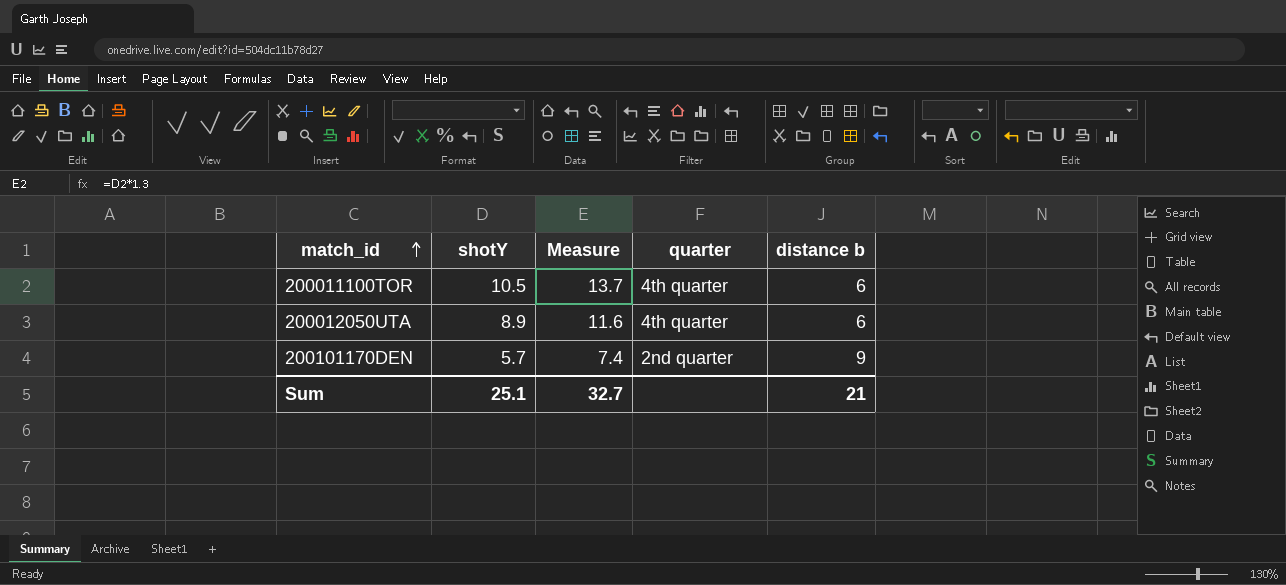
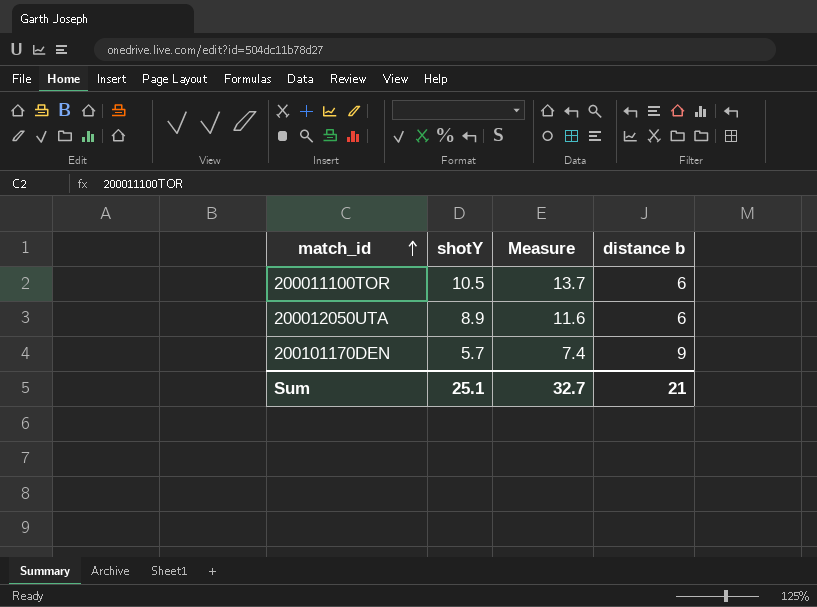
column quarter | position: 4 -> none

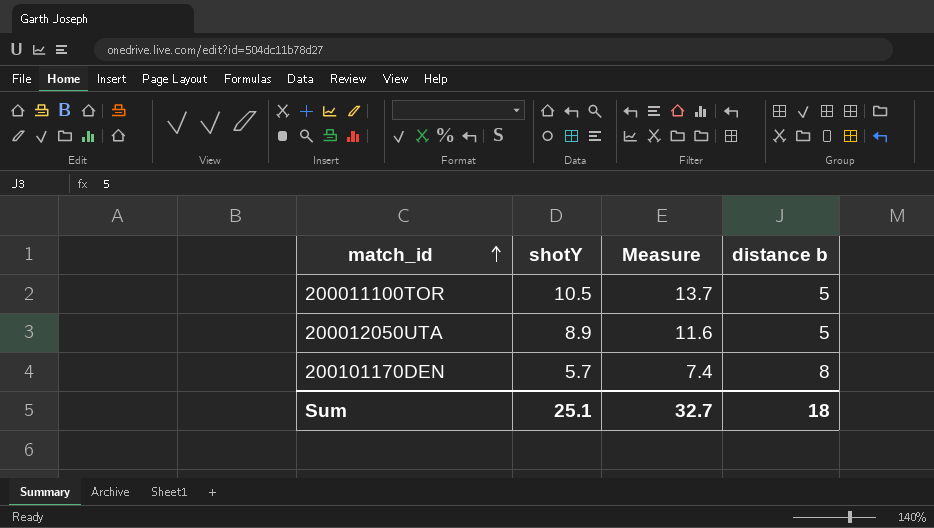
200011100TOR | distance b: 6 -> 5
200012050UTA | distance b: 6 -> 5
200101170DEN | distance b: 9 -> 8
Sum | distance b: 21 -> 18

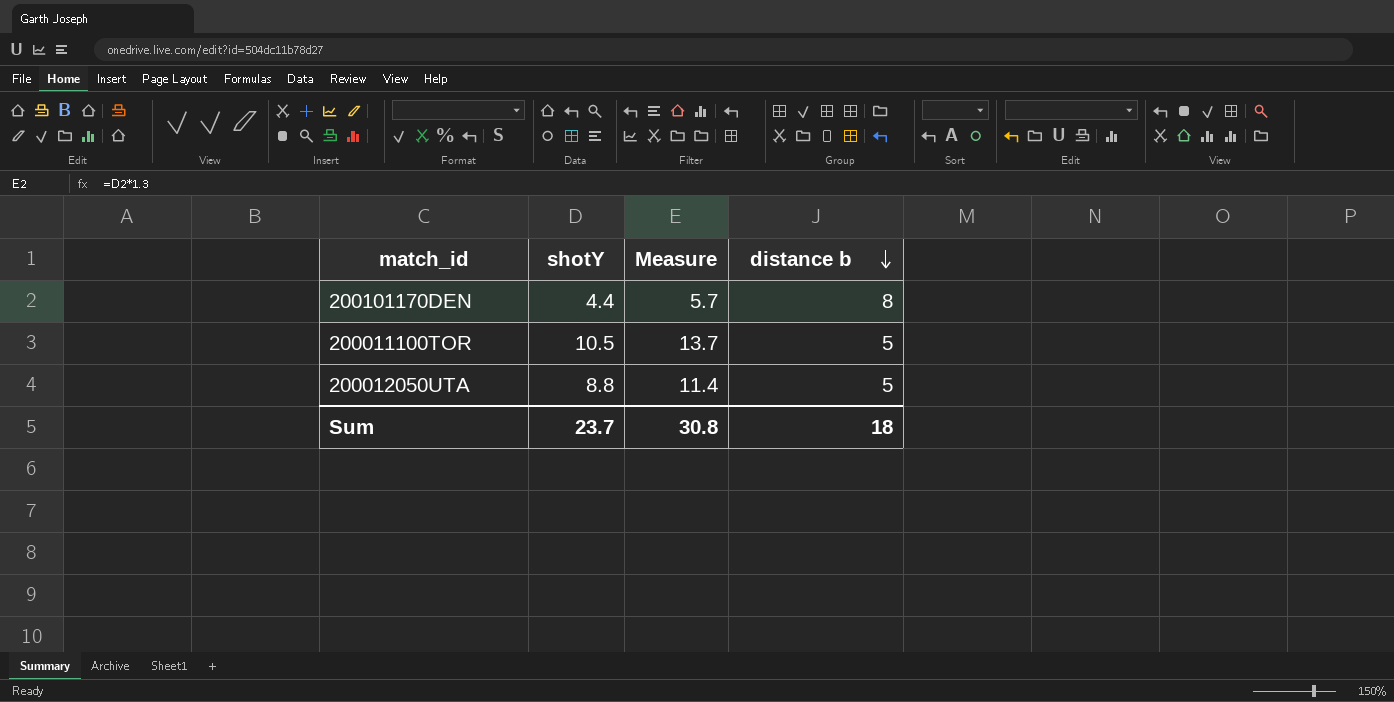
row order: match_id ascending -> distance b descending
200101170DEN | shotY: 5.7 -> 4.4
200101170DEN | Measure: 7.4 -> 5.7
200012050UTA | shotY: 8.9 -> 8.8
200012050UTA | Measure: 11.6 -> 11.4
Sum | shotY: 25.1 -> 23.7
Sum | Measure: 32.7 -> 30.8

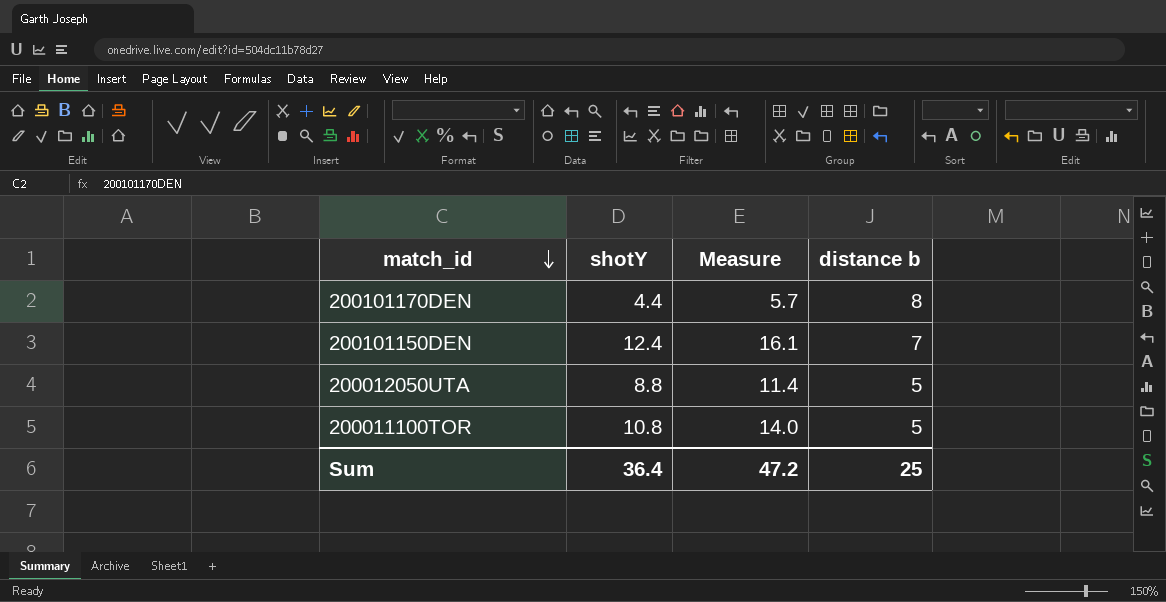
row order: distance b descending -> match_id descending
row 200101150DEN: none -> 12.4 | 16.1 | 7
200011100TOR | shotY: 10.5 -> 10.8
200011100TOR | Measure: 13.7 -> 14.0
Sum | shotY: 23.7 -> 36.4
Sum | Measure: 30.8 -> 47.2
Sum | distance b: 18 -> 25

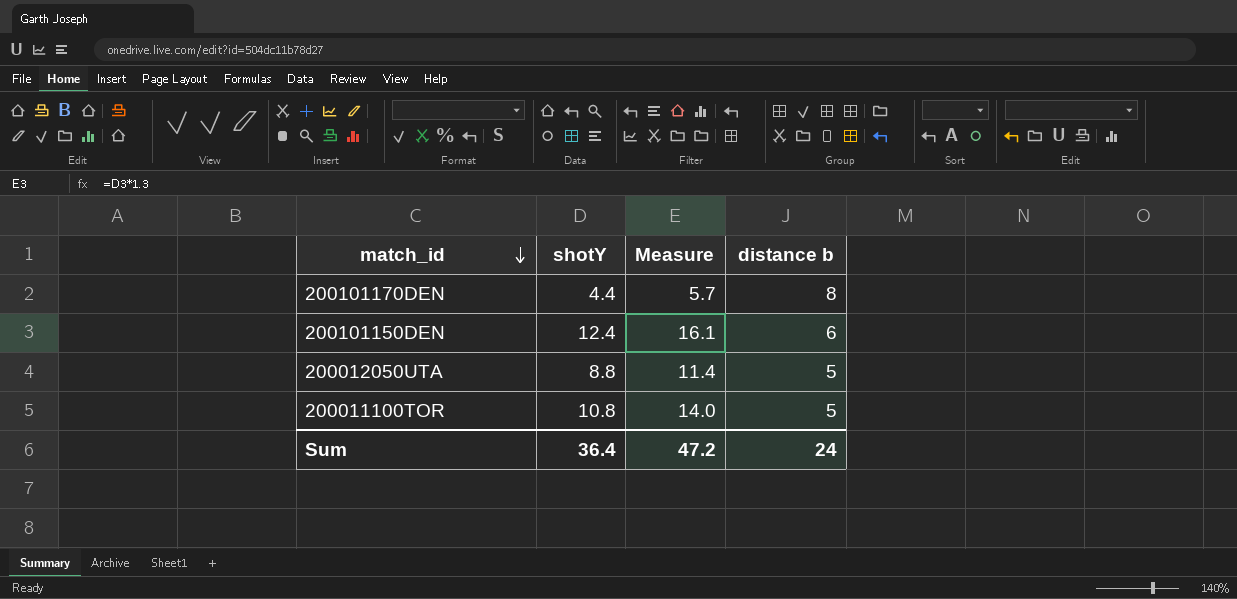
200101150DEN | distance b: 7 -> 6
Sum | distance b: 25 -> 24

